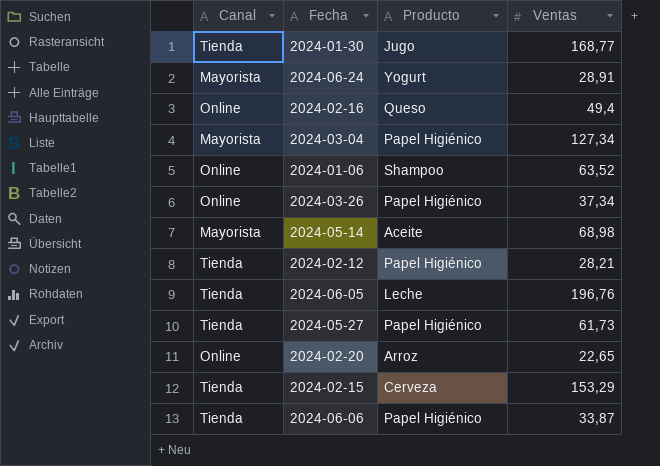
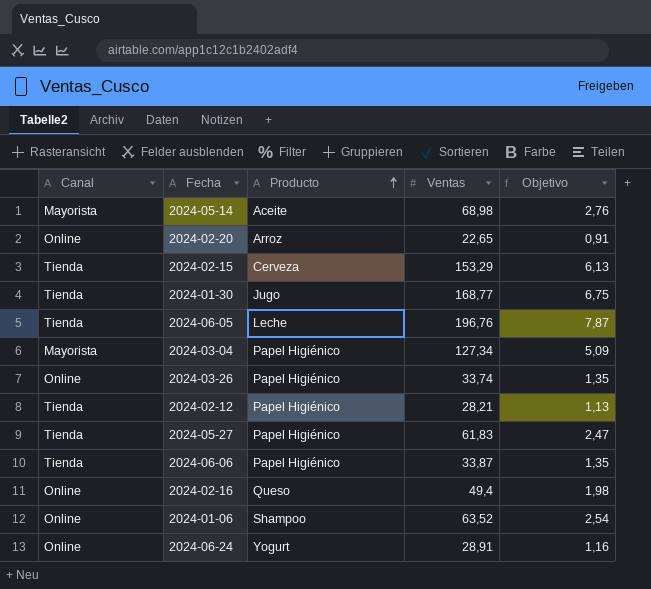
row order: none -> Producto ascending
column Objetivo | formula: none -> [Ventas] * 0,04
2024-03-26 | Ventas: 37,34 -> 33,74
2024-05-27 | Ventas: 61,73 -> 61,83
2024-06-24 | Canal: Mayorista -> Online

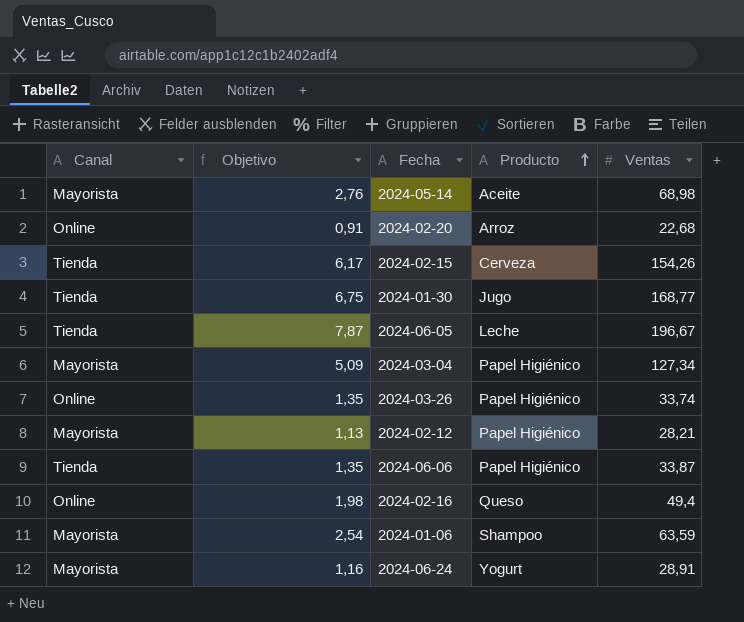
column Objetivo | position: 5 -> 2
row 2024-05-27: Tienda | Papel Higiénico | 61,83 | 2,47 -> none
2024-02-20 | Ventas: 22,65 -> 22,68
2024-02-15 | Objetivo: 6,13 -> 6,17
2024-02-15 | Ventas: 153,29 -> 154,26
2024-06-05 | Ventas: 196,76 -> 196,67
2024-02-12 | Canal: Tienda -> Mayorista
2024-01-06 | Canal: Online -> Mayorista
2024-01-06 | Ventas: 63,52 -> 63,59
2024-06-24 | Canal: Online -> Mayorista

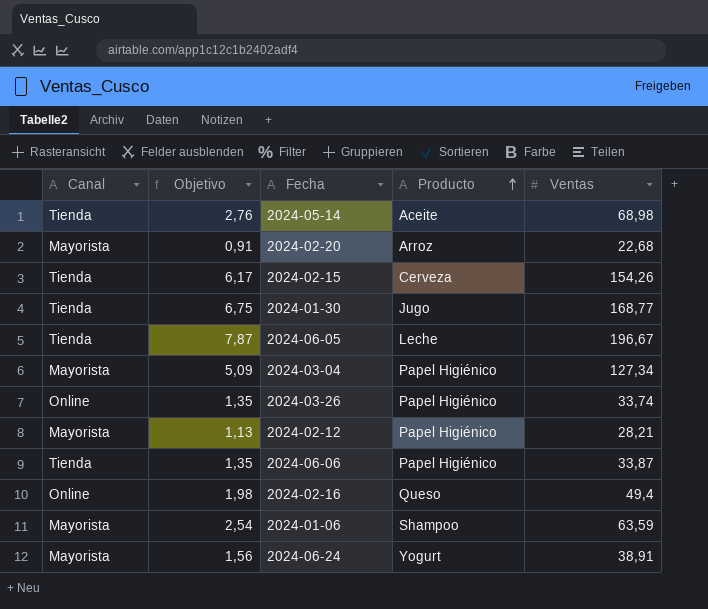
2024-05-14 | Canal: Mayorista -> Tienda
2024-02-20 | Canal: Online -> Mayorista
2024-06-24 | Objetivo: 1,16 -> 1,56
2024-06-24 | Ventas: 28,91 -> 38,91

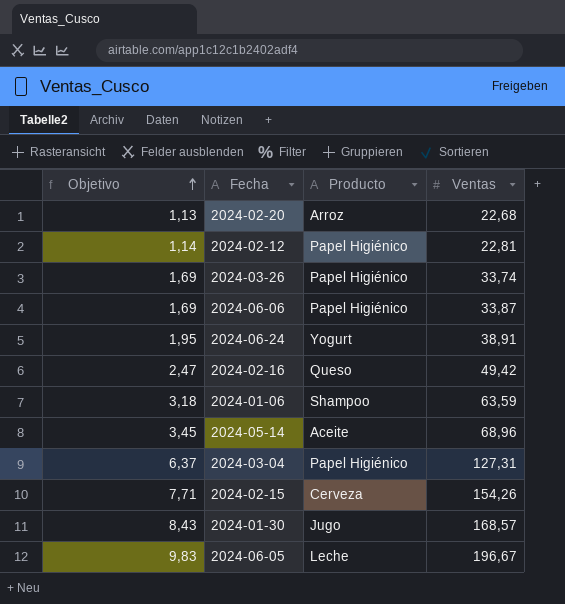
row order: Producto ascending -> Objetivo ascending
column Canal | position: 1 -> none
column Objetivo | formula: [Ventas] * 0,04 -> [Ventas] * 0,05
2024-02-12 | Ventas: 28,21 -> 22,81
2024-02-16 | Ventas: 49,4 -> 49,42
2024-05-14 | Ventas: 68,98 -> 68,96
2024-03-04 | Ventas: 127,34 -> 127,31
2024-01-30 | Ventas: 168,77 -> 168,57

